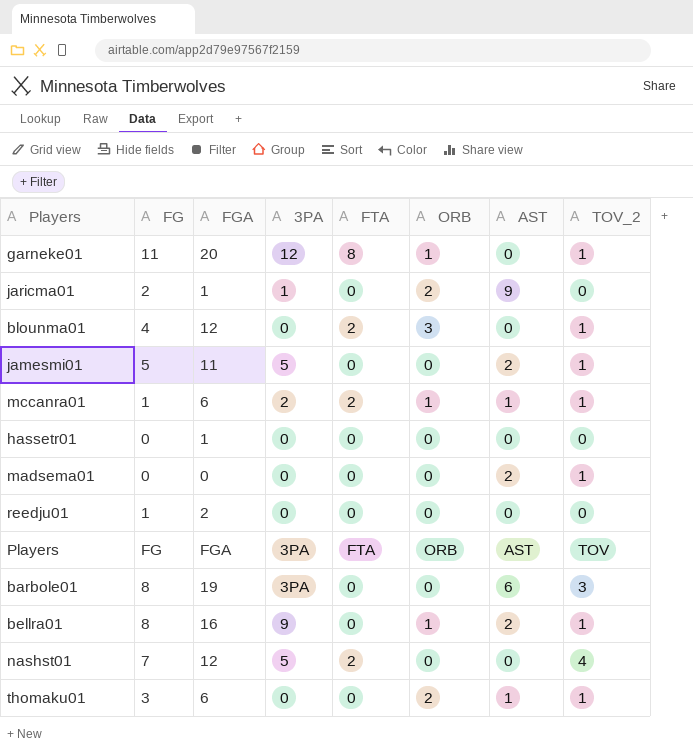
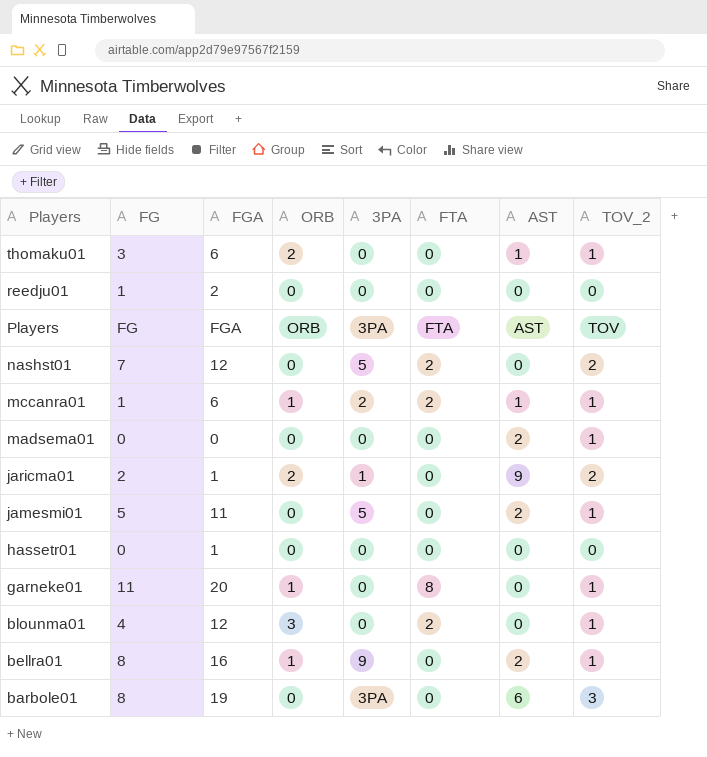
row order: none -> Players descending
column ORB | position: 6 -> 4
nashst01 | TOV_2: 4 -> 2
jaricma01 | TOV_2: 0 -> 2
garneke01 | 3PA: 12 -> 0

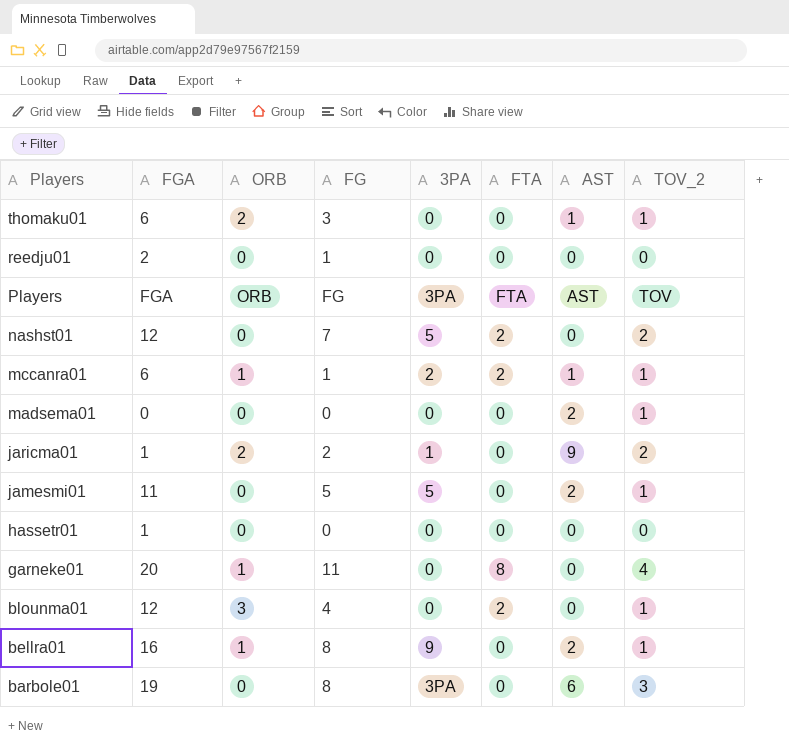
column FG | position: 2 -> 4
garneke01 | TOV_2: 1 -> 4

